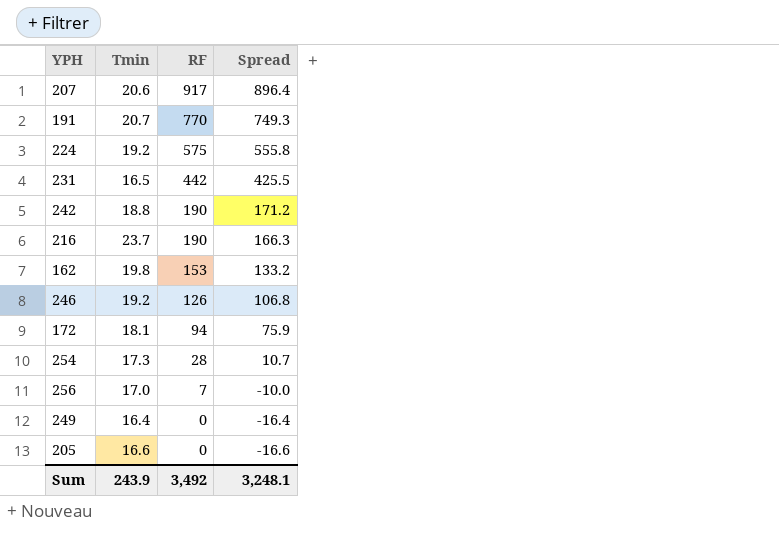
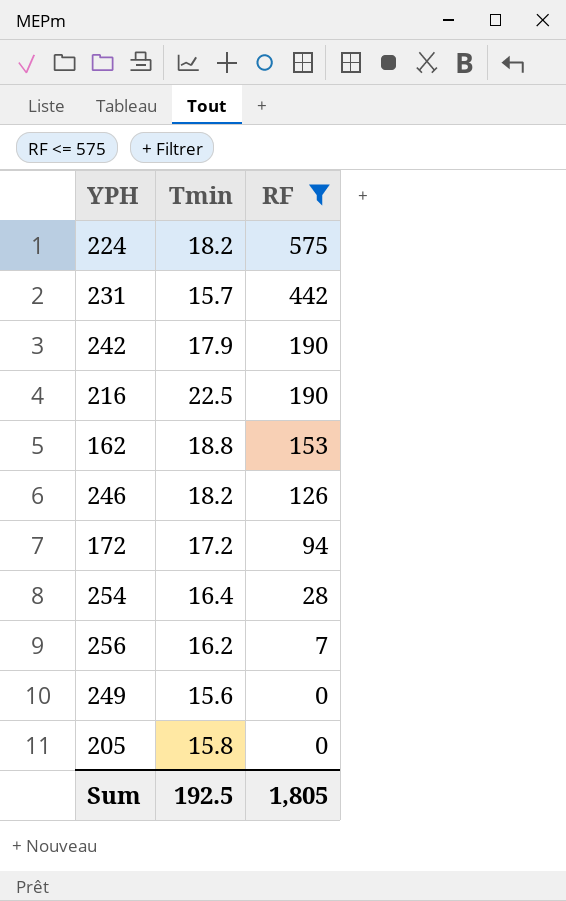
filter: none -> RF <= 575
column Spread | formula: [RF] - [Tmin] -> none
224 | Tmin: 19.2 -> 18.2
231 | Tmin: 16.5 -> 15.7
242 | Tmin: 18.8 -> 17.9
216 | Tmin: 23.7 -> 22.5
162 | Tmin: 19.8 -> 18.8
246 | Tmin: 19.2 -> 18.2
172 | Tmin: 18.1 -> 17.2
254 | Tmin: 17.3 -> 16.4
256 | Tmin: 17.0 -> 16.2
249 | Tmin: 16.4 -> 15.6
205 | Tmin: 16.6 -> 15.8
Sum | Tmin: 243.9 -> 192.5
Sum | RF: 3,492 -> 1,805

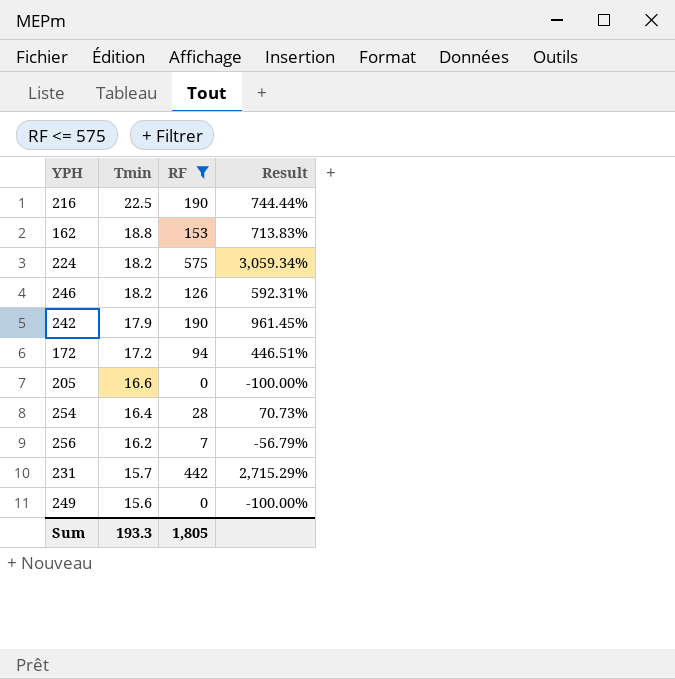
row order: RF descending -> Tmin descending
column Result | formula: none -> ([RF] - [Tmin]) / [Tmin]
205 | Tmin: 15.8 -> 16.6
Sum | Tmin: 192.5 -> 193.3

